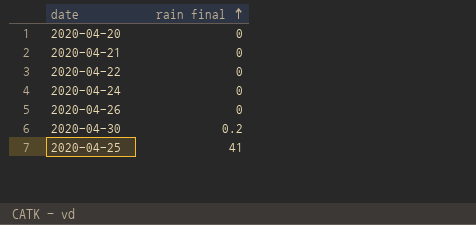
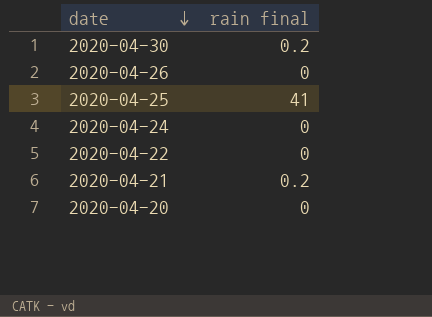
row order: rain final ascending -> date descending
2020-04-21 | rain final: 0 -> 0.2

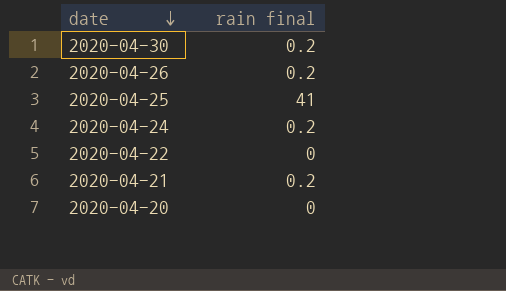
2020-04-26 | rain final: 0 -> 0.2
2020-04-24 | rain final: 0 -> 0.2

